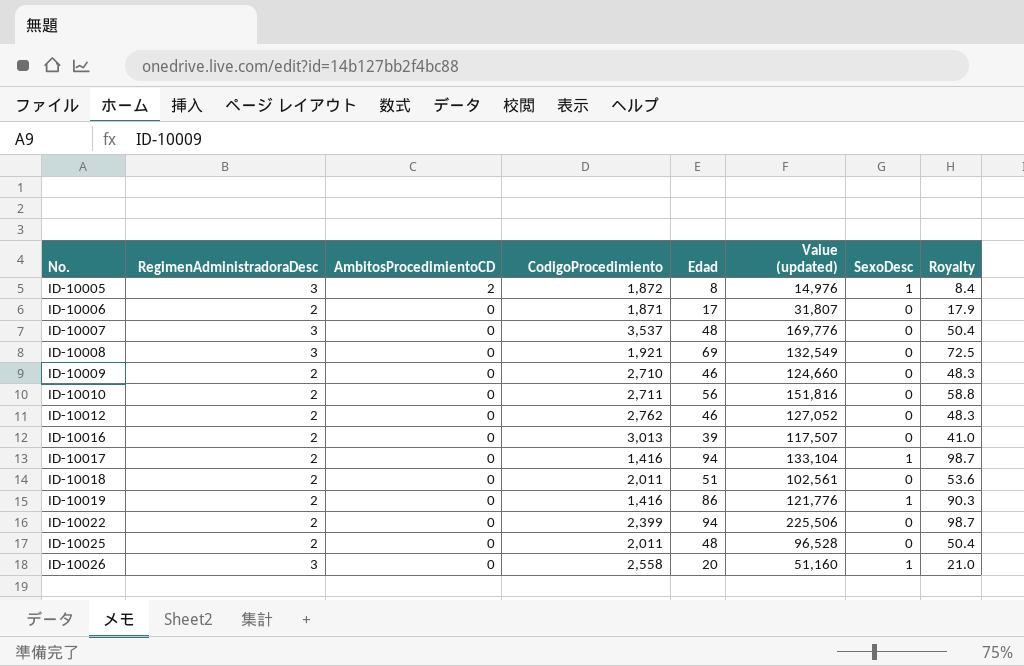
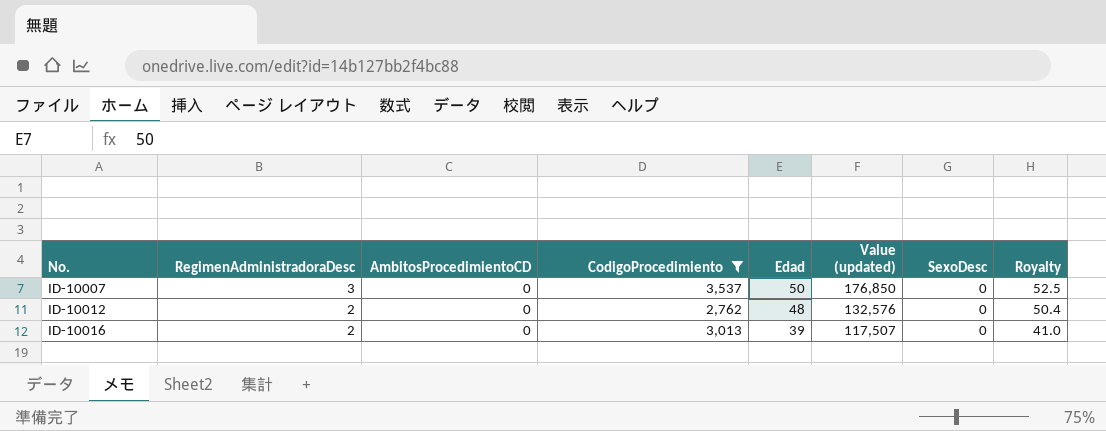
filter: none -> CodigoProcedimiento >= 2,762
ID-10007 | Edad: 48 -> 50
ID-10007 | Value (updated): 169,776 -> 176,850
ID-10007 | Royalty: 50.4 -> 52.5
ID-10012 | Edad: 46 -> 48
ID-10012 | Value (updated): 127,052 -> 132,576
ID-10012 | Royalty: 48.3 -> 50.4

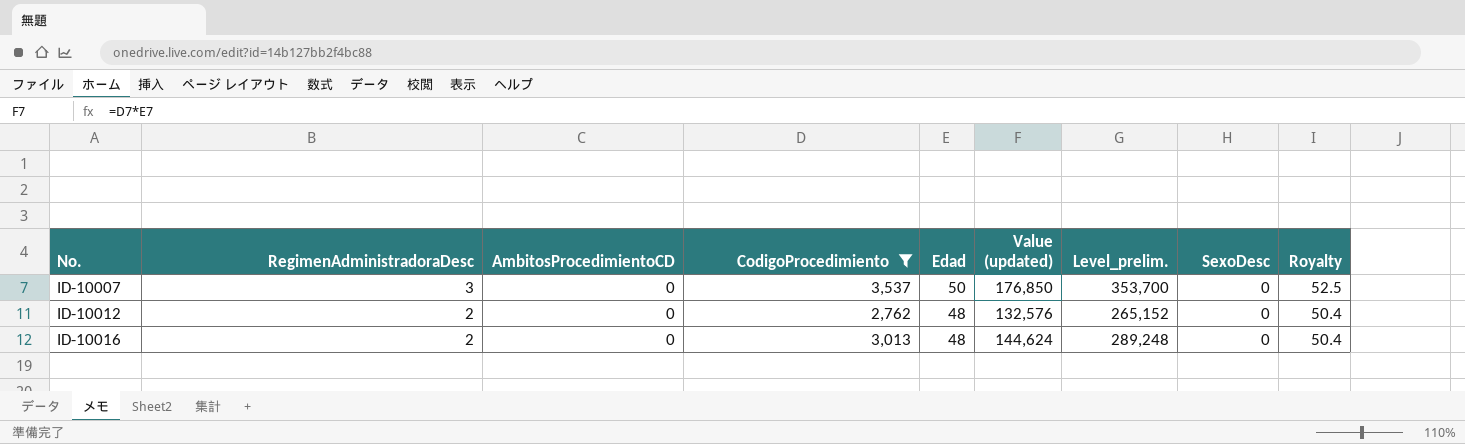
column Level_prelim. | formula: none -> [Value (updated)] * 2
ID-10016 | Edad: 39 -> 48
ID-10016 | Value (updated): 117,507 -> 144,624
ID-10016 | Royalty: 41.0 -> 50.4

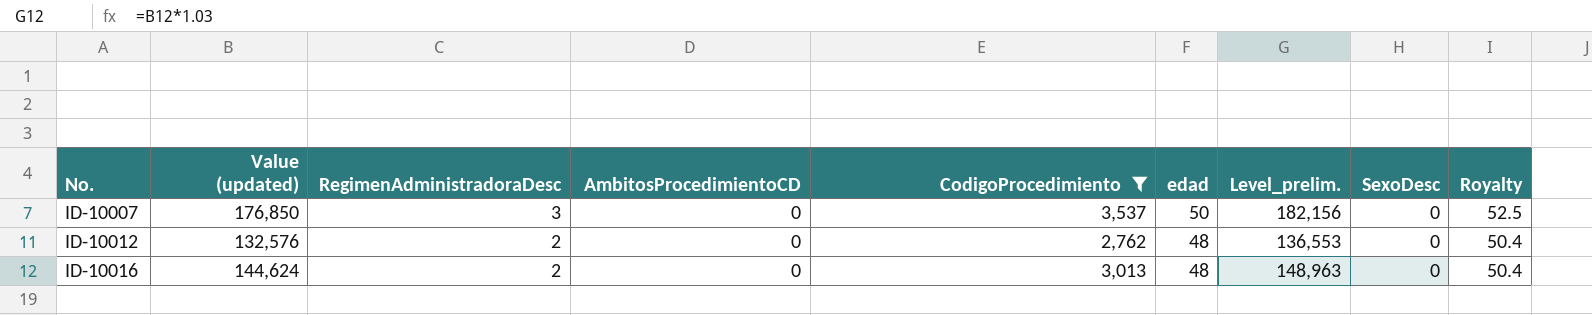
column Value (updated) | position: 6 -> 2
column name: Edad -> edad
column Level_prelim. | formula: [Value (updated)] * 2 -> [Value (updated)] * 1.03

